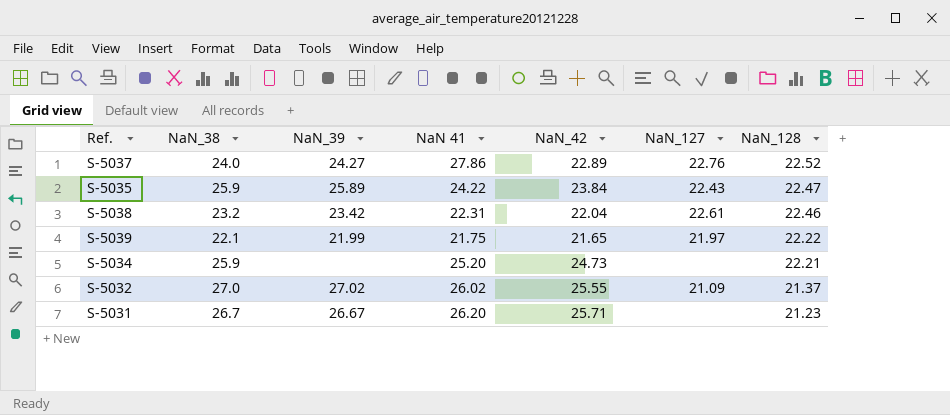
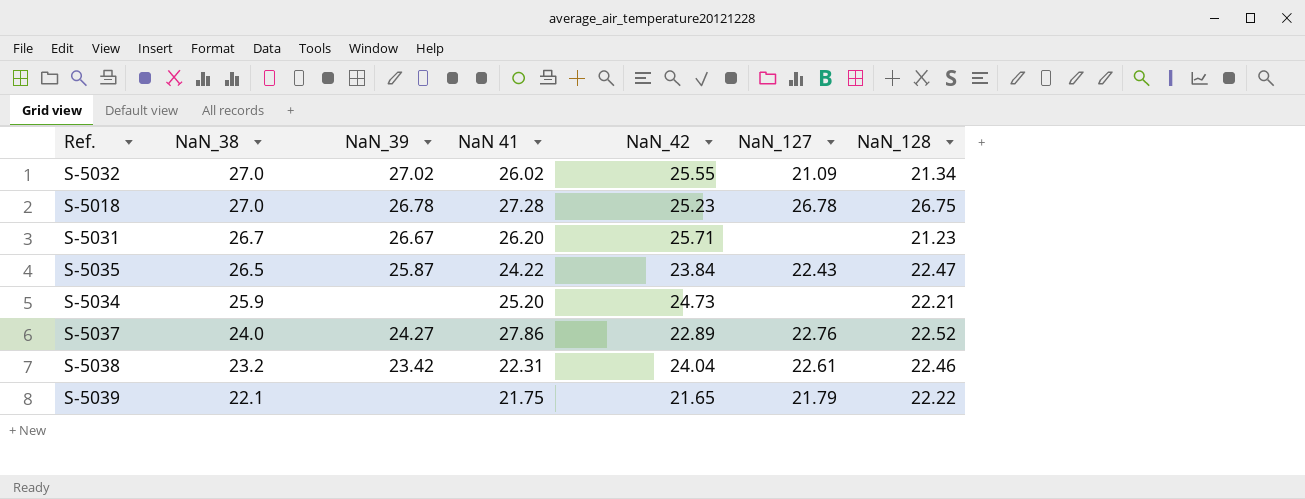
row order: NaN_128 descending -> NaN_38 descending
S-5032 | NaN_128: 21.37 -> 21.34
row S-5018: none -> 27.0 | 26.78 | 27.28 | 25.23 | 26.78 | 26.75
S-5035 | NaN_38: 25.9 -> 26.5
S-5035 | NaN_39: 25.89 -> 25.87
S-5038 | NaN_42: 22.04 -> 24.04
S-5039 | NaN_39: 21.99 -> none
S-5039 | NaN_127: 21.97 -> 21.79

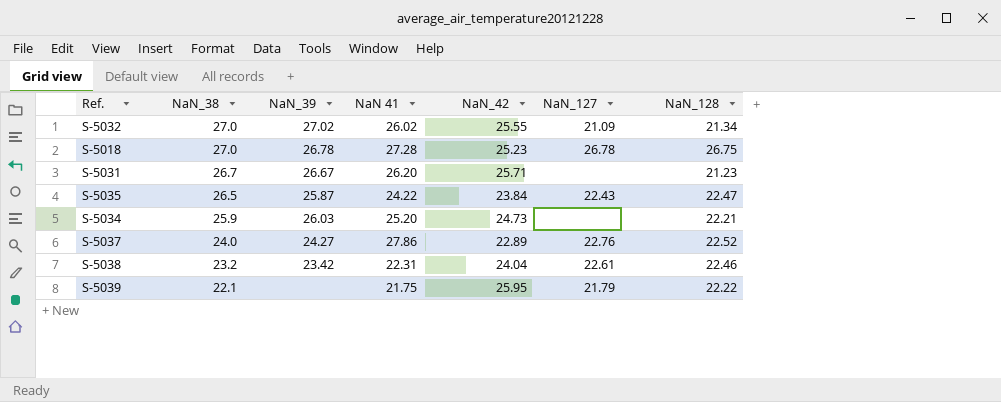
S-5034 | NaN_39: none -> 26.03
S-5039 | NaN_42: 21.65 -> 25.95

